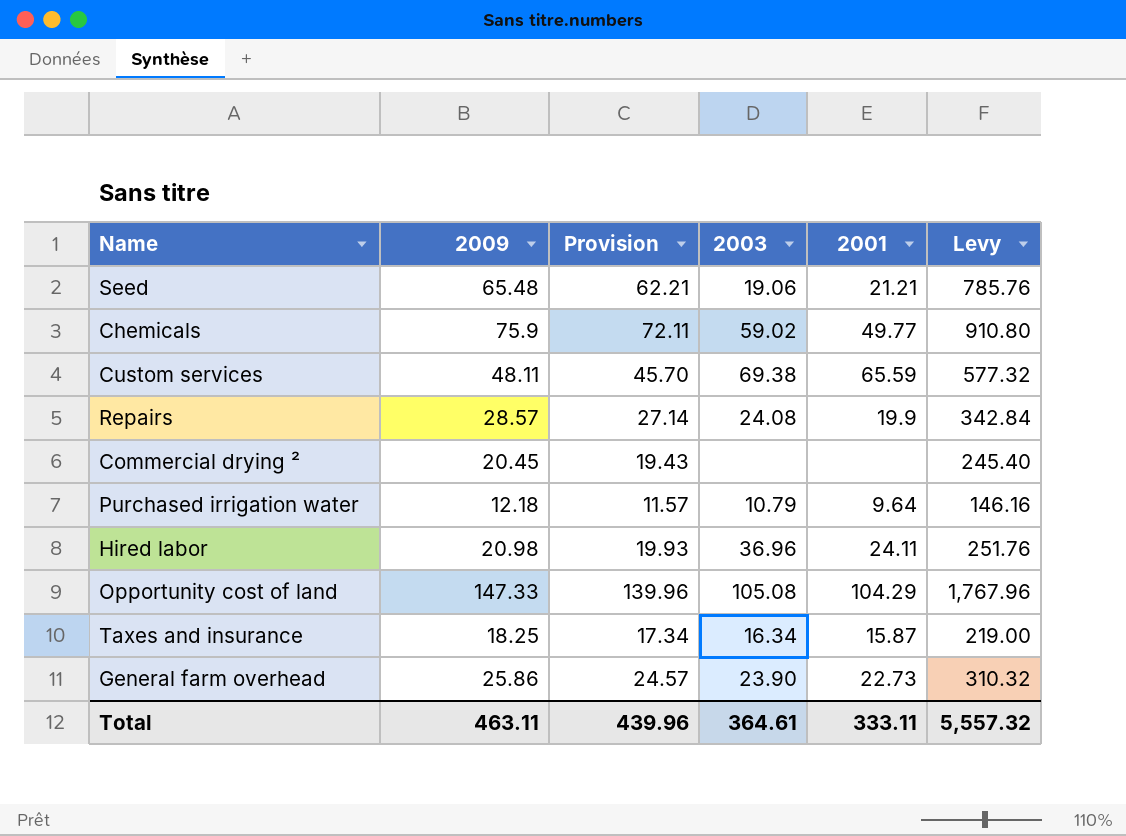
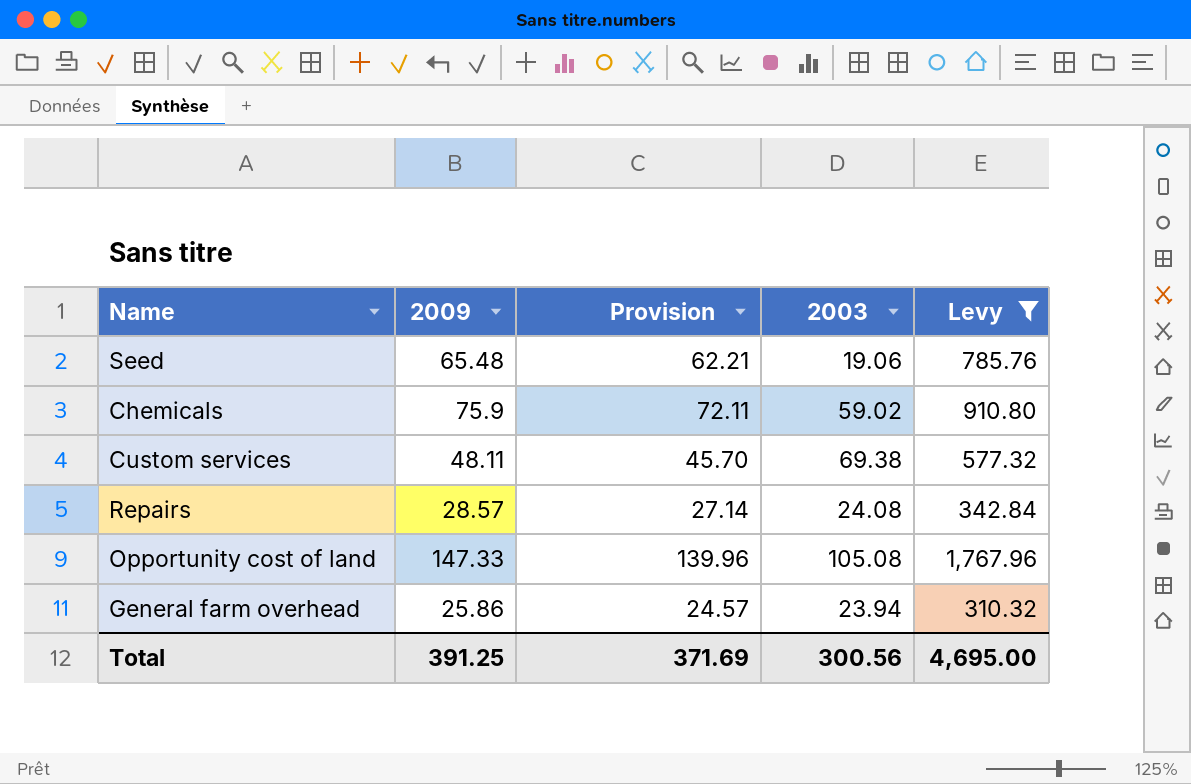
filter: none -> Levy >= 310.32
column 2001 | position: 5 -> none
General farm overhead | 2003: 23.90 -> 23.94
Total | 2009: 463.11 -> 391.25
Total | Provision: 439.96 -> 371.69
Total | 2003: 364.61 -> 300.56
Total | Levy: 5,557.32 -> 4,695.00

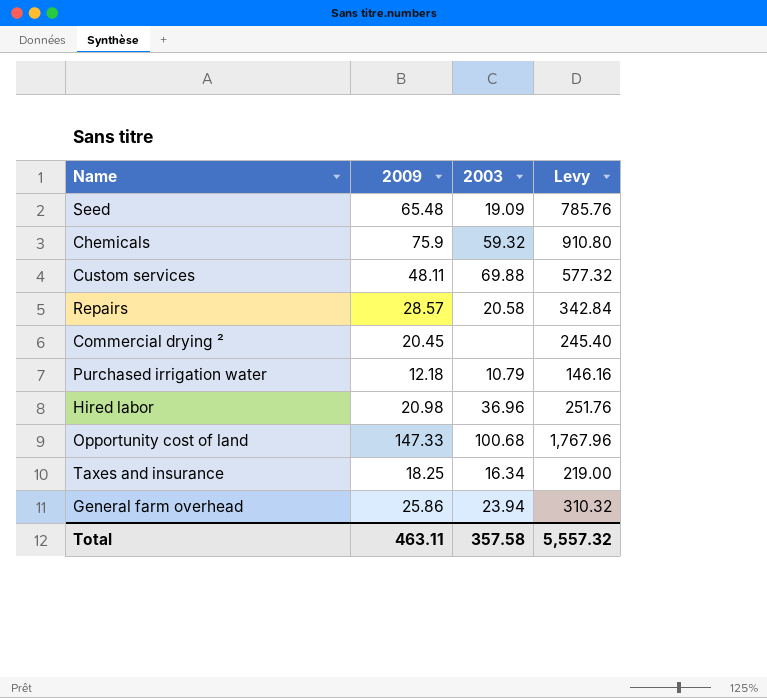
filter: Levy >= 310.32 -> none
column Provision | formula: [2009] * 0.95 -> none
Seed | 2003: 19.06 -> 19.09
Chemicals | 2003: 59.02 -> 59.32
Custom services | 2003: 69.38 -> 69.88
Repairs | 2003: 24.08 -> 20.58
Opportunity cost of land | 2003: 105.08 -> 100.68
Total | 2009: 391.25 -> 463.11
Total | 2003: 300.56 -> 357.58
Total | Levy: 4,695.00 -> 5,557.32

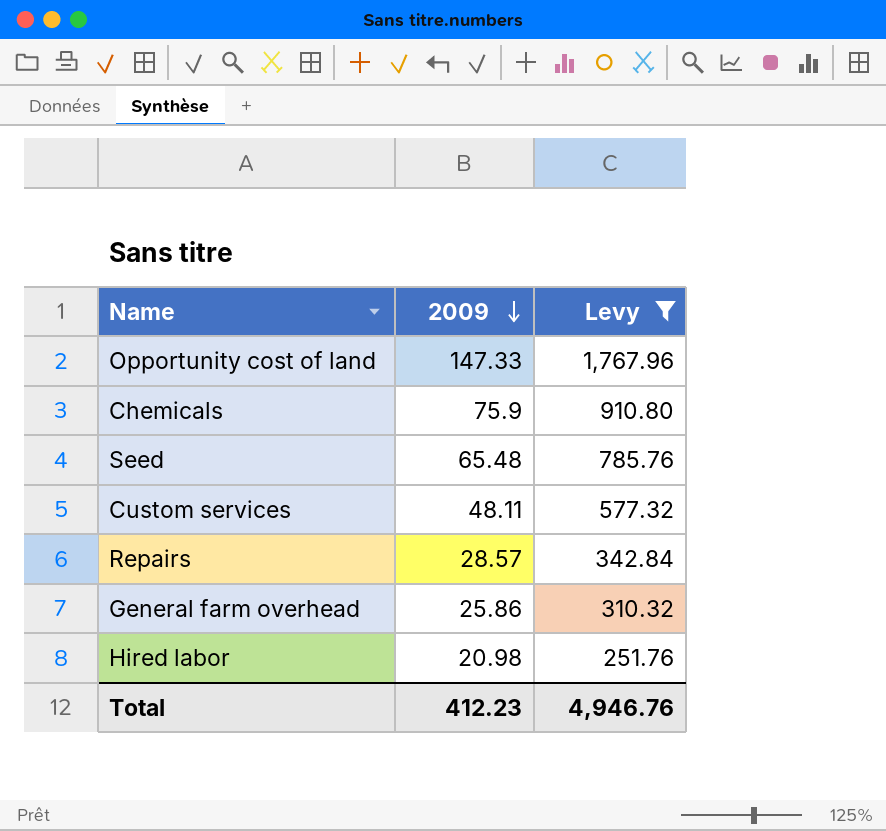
filter: none -> Levy >= 251.76
row order: none -> 2009 descending
column 2003 | position: 3 -> none
Total | 2009: 463.11 -> 412.23
Total | Levy: 5,557.32 -> 4,946.76

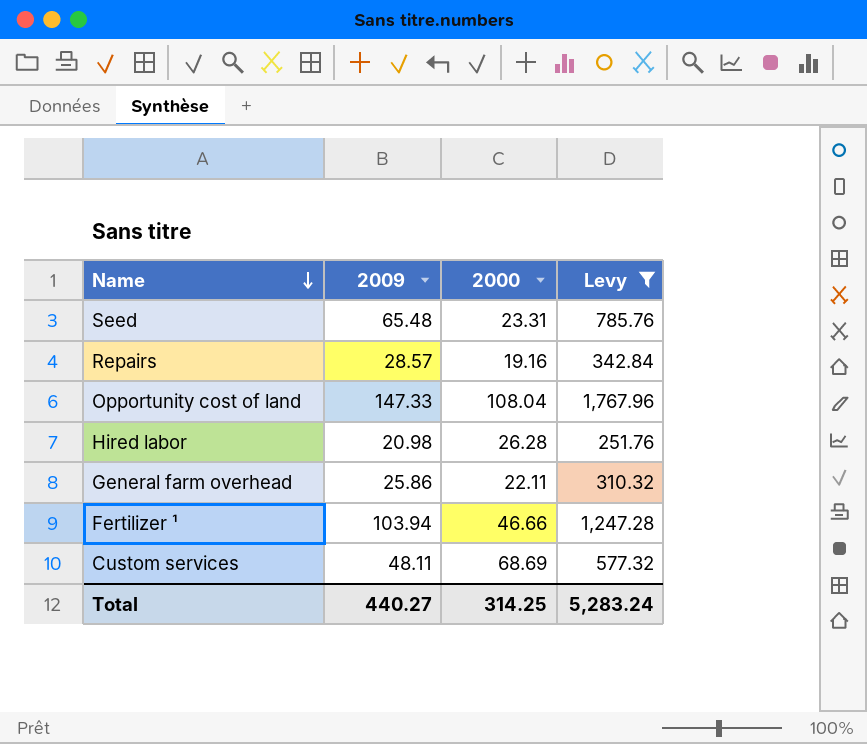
row order: 2009 descending -> Name descending
column 2000 | position: none -> 3
row Chemicals: 75.9 | 910.80 -> none
row Fertilizer ¹: none -> 103.94 | 46.66 | 1,247.28
Total | 2009: 412.23 -> 440.27
Total | Levy: 4,946.76 -> 5,283.24

